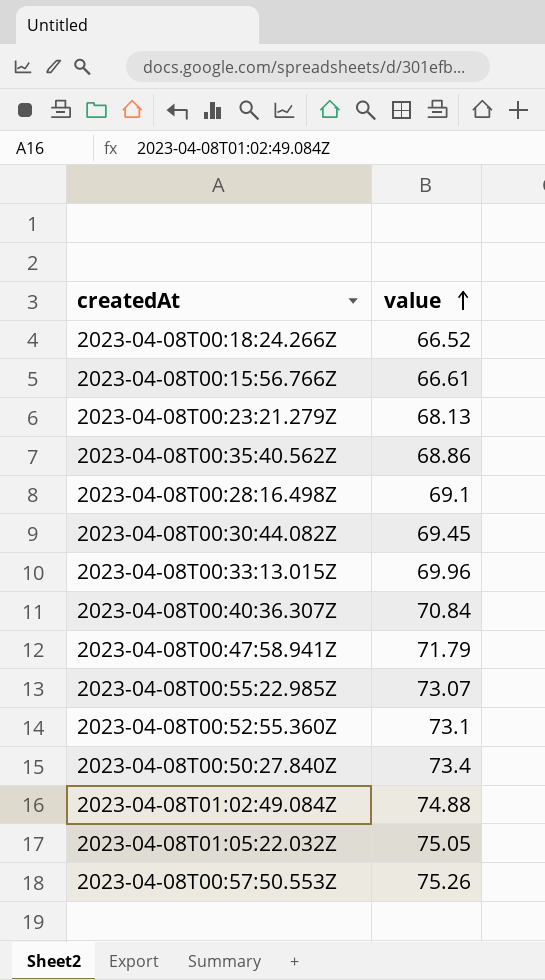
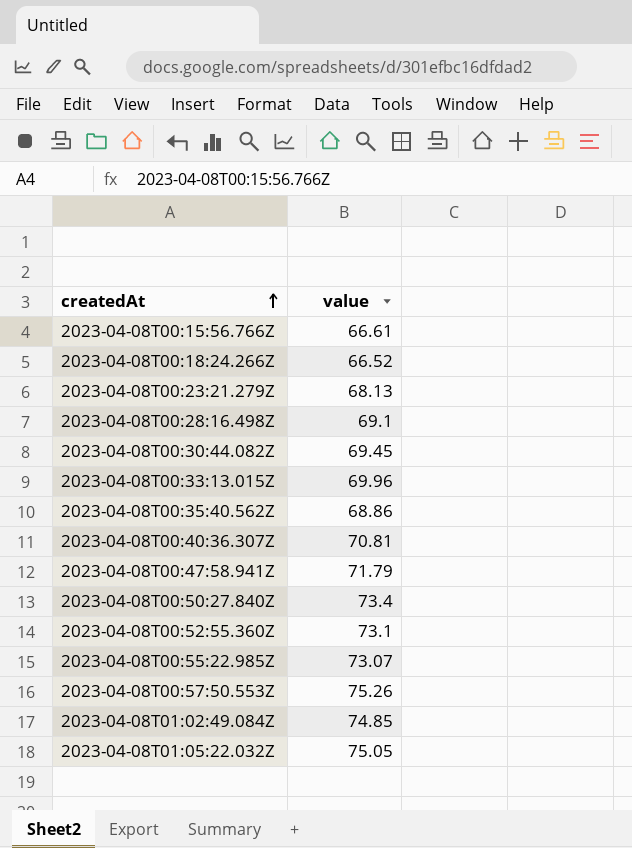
row order: value ascending -> createdAt ascending
2023-04-08T00:40:36.307Z | value: 70.84 -> 70.81
2023-04-08T01:02:49.084Z | value: 74.88 -> 74.85

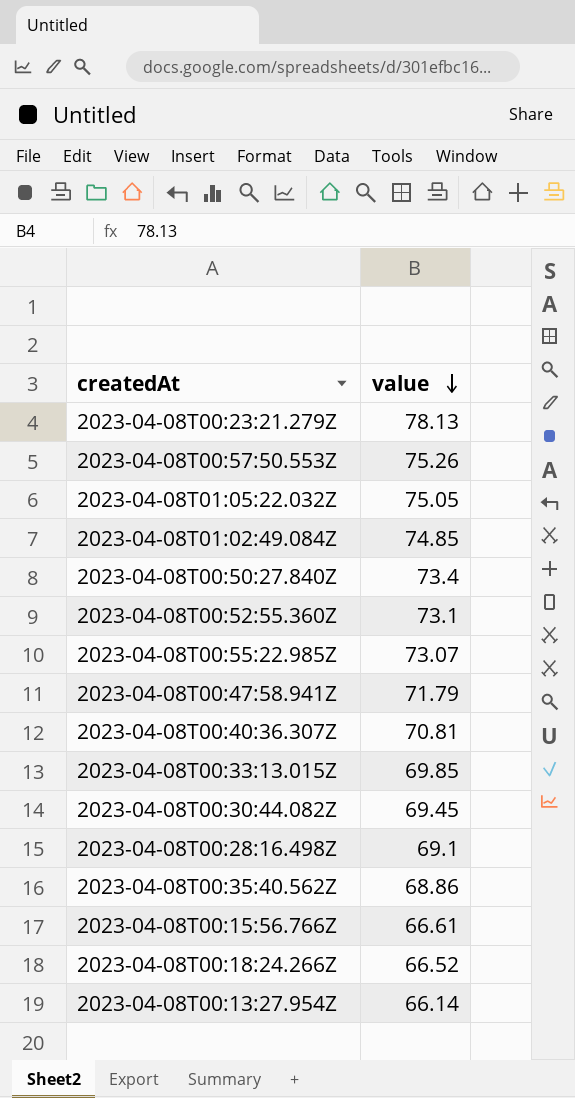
row order: createdAt ascending -> value descending
2023-04-08T00:23:21.279Z | value: 68.13 -> 78.13
2023-04-08T00:33:13.015Z | value: 69.96 -> 69.85
row 2023-04-08T00:13:27.954Z: none -> 66.14

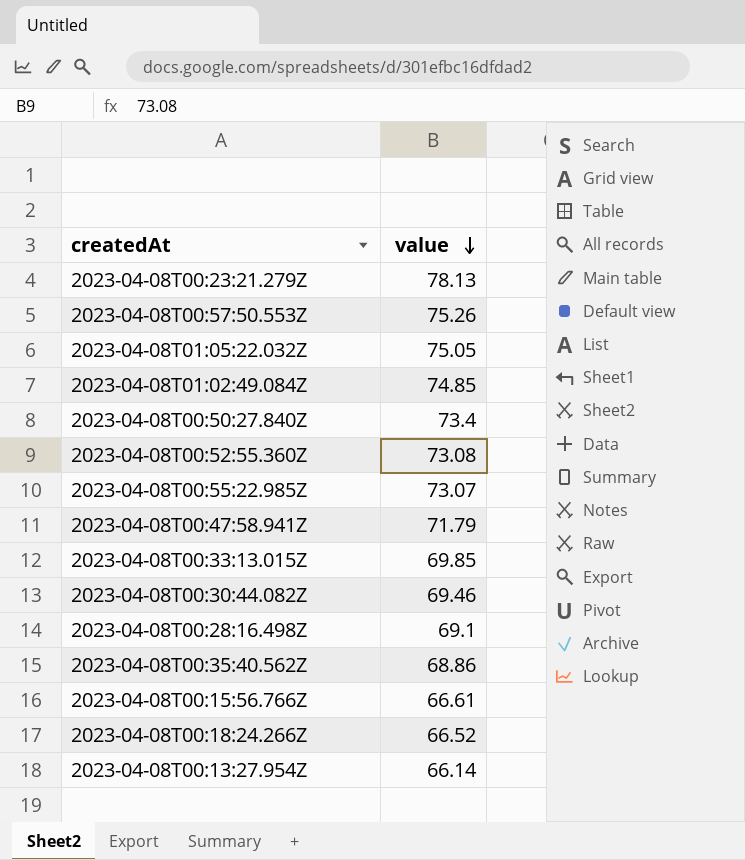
row 2023-04-08T00:40:36.307Z: 70.81 -> none
2023-04-08T00:52:55.360Z | value: 73.1 -> 73.08
2023-04-08T00:30:44.082Z | value: 69.45 -> 69.46

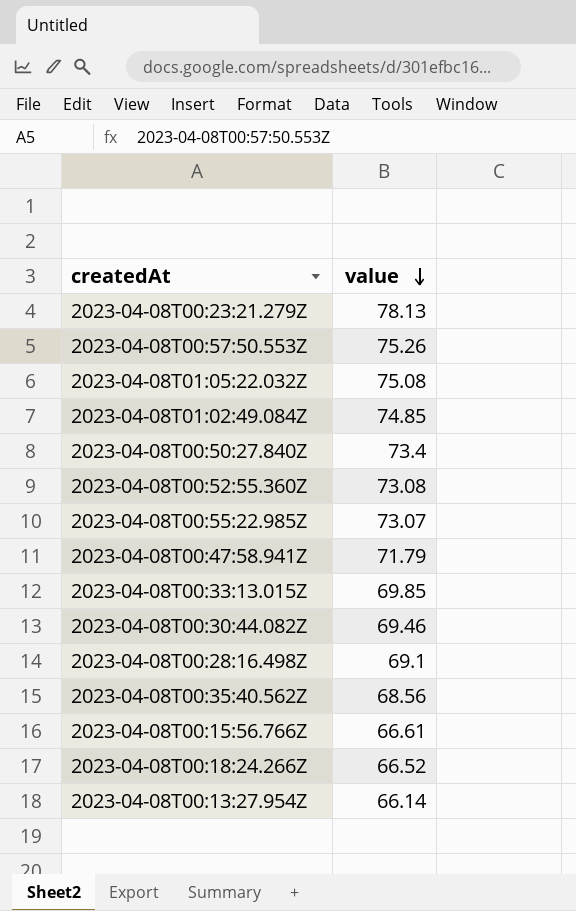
2023-04-08T01:05:22.032Z | value: 75.05 -> 75.08
2023-04-08T00:35:40.562Z | value: 68.86 -> 68.56

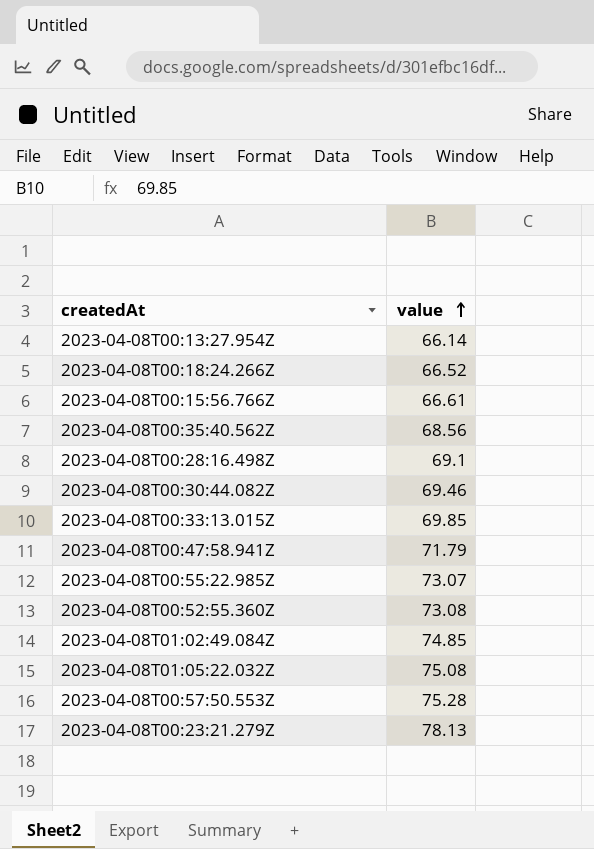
row order: value descending -> value ascending
row 2023-04-08T00:50:27.840Z: 73.4 -> none
2023-04-08T00:57:50.553Z | value: 75.26 -> 75.28

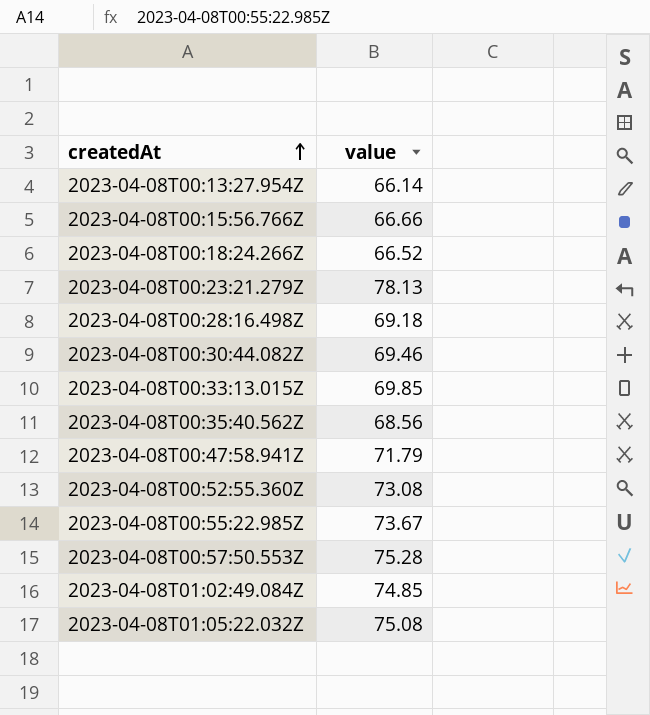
row order: value ascending -> createdAt ascending
2023-04-08T00:15:56.766Z | value: 66.61 -> 66.66
2023-04-08T00:28:16.498Z | value: 69.1 -> 69.18
2023-04-08T00:55:22.985Z | value: 73.07 -> 73.67

